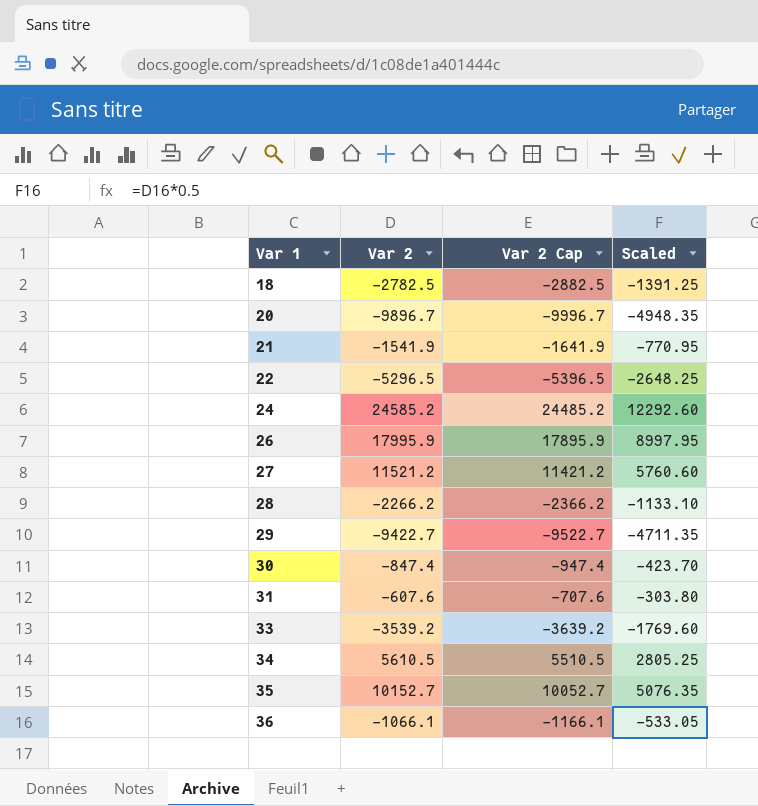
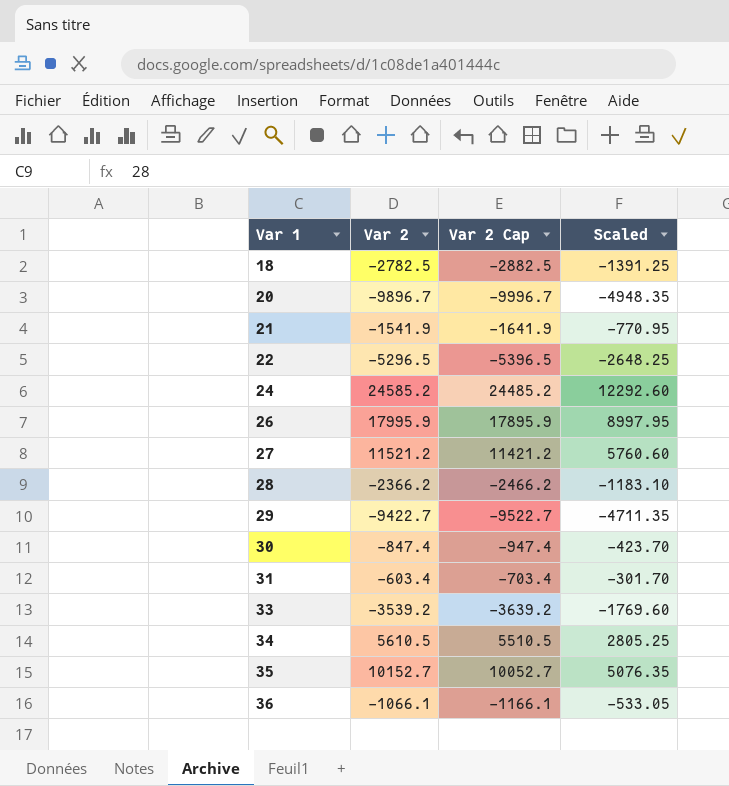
28 | Var 2: -2266.2 -> -2366.2
28 | Var 2 Cap: -2366.2 -> -2466.2
28 | Scaled: -1133.10 -> -1183.10
31 | Var 2: -607.6 -> -603.4
31 | Var 2 Cap: -707.6 -> -703.4
31 | Scaled: -303.80 -> -301.70

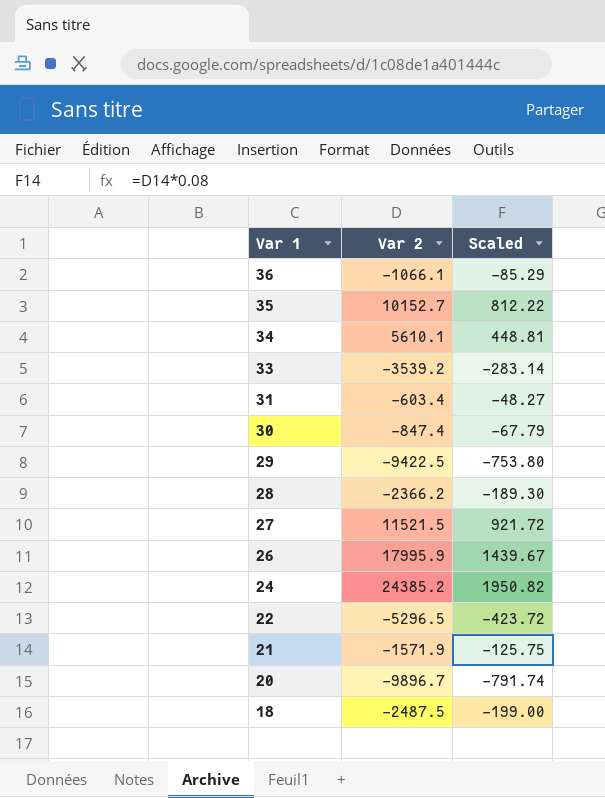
row order: Var 1 ascending -> Var 1 descending
column Var 2 Cap | formula: [Var 2] - 100 -> none
column Scaled | formula: [Var 2] * 0.5 -> [Var 2] * 0.08
34 | Var 2: 5610.5 -> 5610.1
29 | Var 2: -9422.7 -> -9422.5
27 | Var 2: 11521.2 -> 11521.5
24 | Var 2: 24585.2 -> 24385.2
21 | Var 2: -1541.9 -> -1571.9
18 | Var 2: -2782.5 -> -2487.5

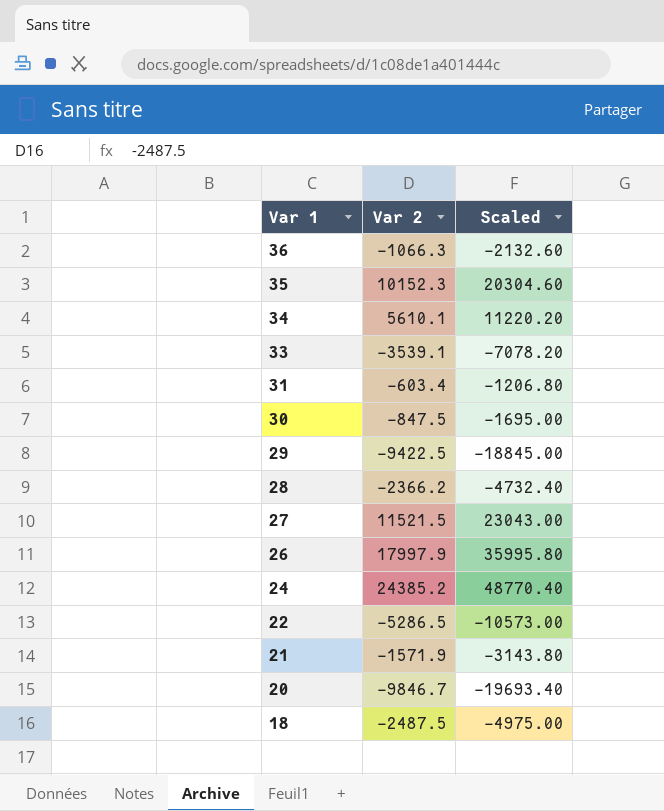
column Scaled | formula: [Var 2] * 0.08 -> [Var 2] * 2
36 | Var 2: -1066.1 -> -1066.3
35 | Var 2: 10152.7 -> 10152.3
33 | Var 2: -3539.2 -> -3539.1
30 | Var 2: -847.4 -> -847.5
26 | Var 2: 17995.9 -> 17997.9
22 | Var 2: -5296.5 -> -5286.5
20 | Var 2: -9896.7 -> -9846.7

